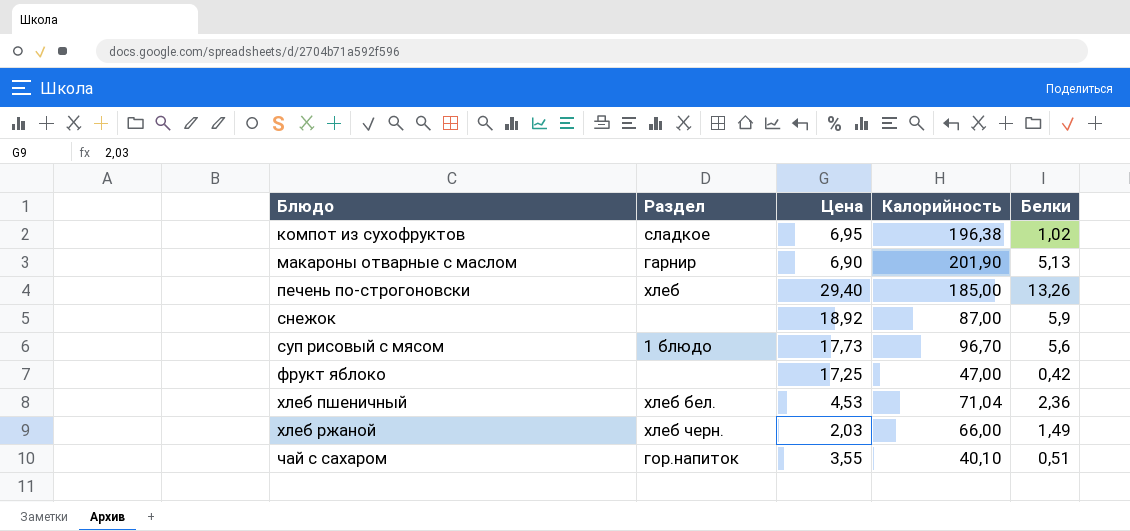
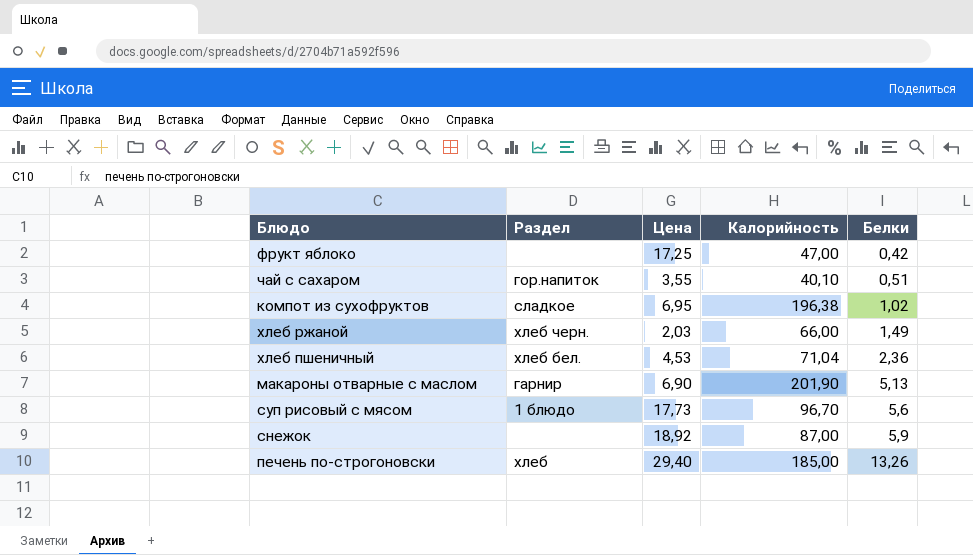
row order: Блюдо ascending -> Белки ascending

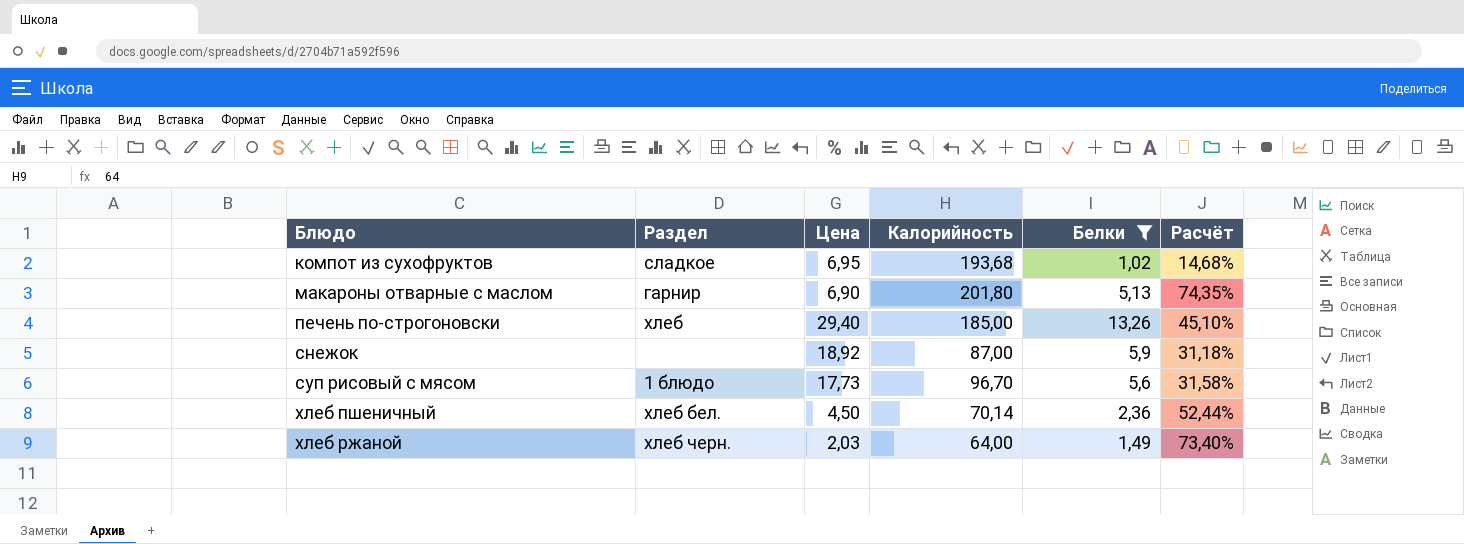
filter: none -> Белки >= 1,02
row order: Белки ascending -> Блюдо ascending
column Расчёт | formula: none -> [Белки] / [Цена]
компот из сухофруктов | Калорийность: 196,38 -> 193,68
макароны отварные с маслом | Калорийность: 201,90 -> 201,80
хлеб пшеничный | Цена: 4,53 -> 4,50
хлеб пшеничный | Калорийность: 71,04 -> 70,14
хлеб ржаной | Калорийность: 66,00 -> 64,00

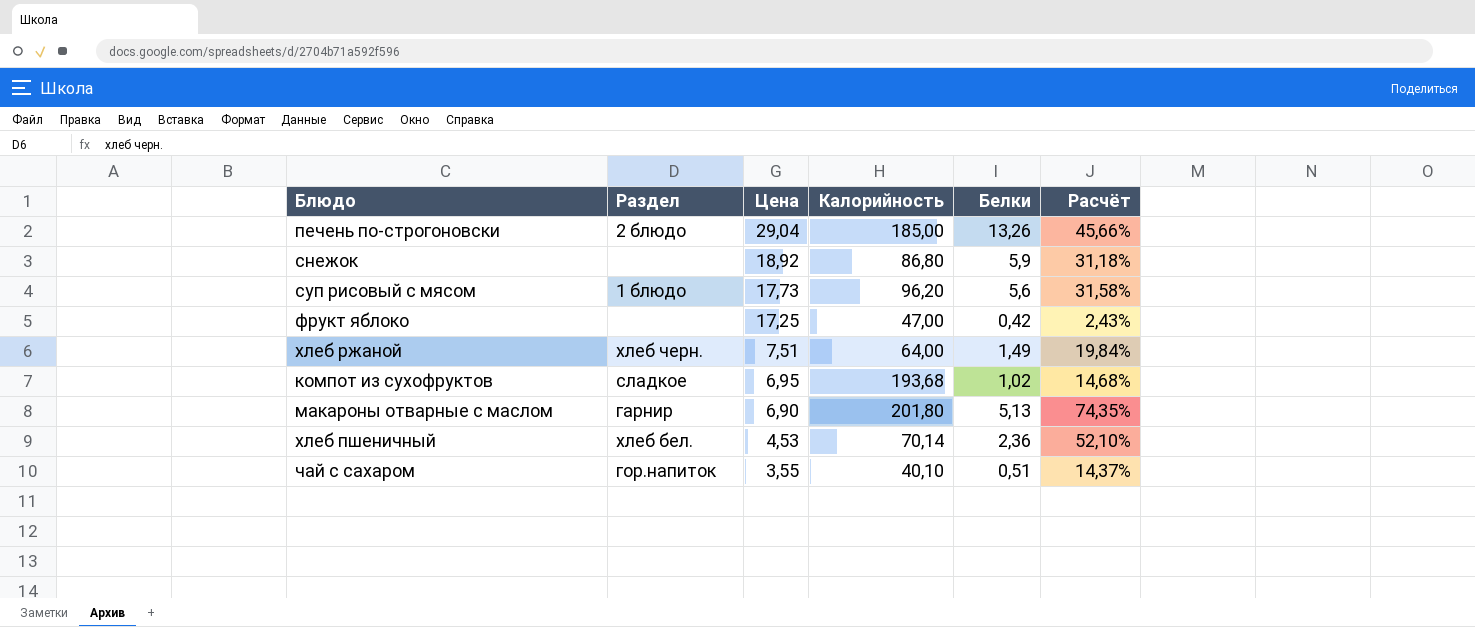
filter: Белки >= 1,02 -> none
row order: Блюдо ascending -> Цена descending
печень по-строгоновски | Раздел: хлеб -> 2 блюдо
печень по-строгоновски | Цена: 29,40 -> 29,04
печень по-строгоновски | Расчёт: 45,10% -> 45,66%
снежок | Калорийность: 87,00 -> 86,80
суп рисовый с мясом | Калорийность: 96,70 -> 96,20
хлеб ржаной | Цена: 2,03 -> 7,51
хлеб ржаной | Расчёт: 73,40% -> 19,84%
хлеб пшеничный | Цена: 4,50 -> 4,53
хлеб пшеничный | Расчёт: 52,44% -> 52,10%

